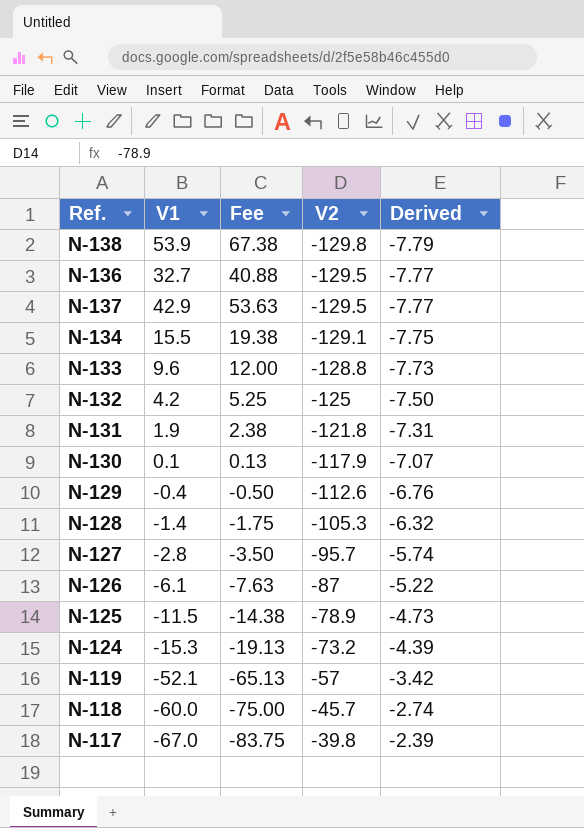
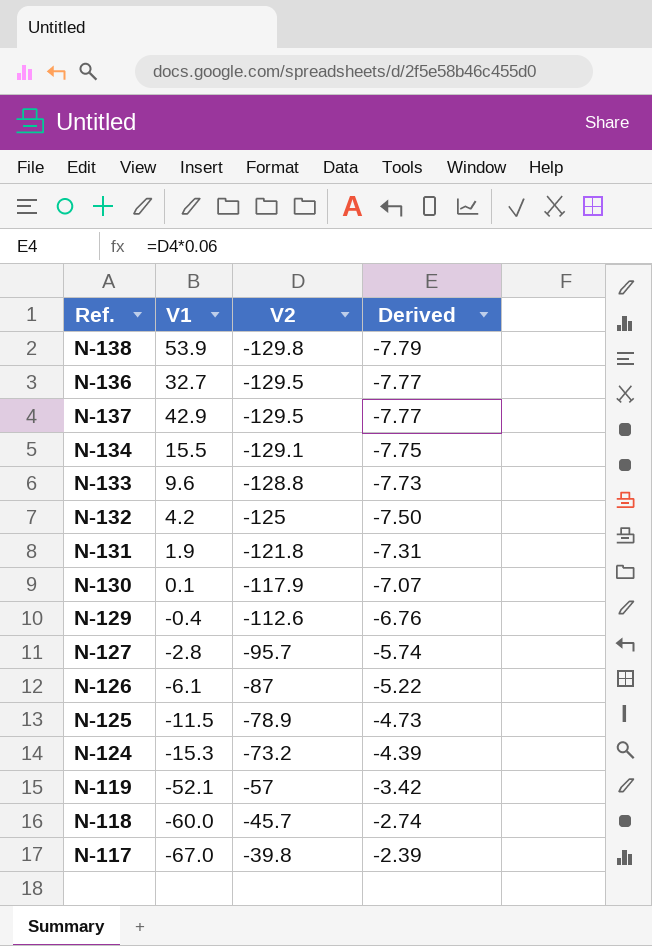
column Fee | formula: [V1] * 1.25 -> none
row N-128: -1.4 | -1.75 | -105.3 | -6.32 -> none

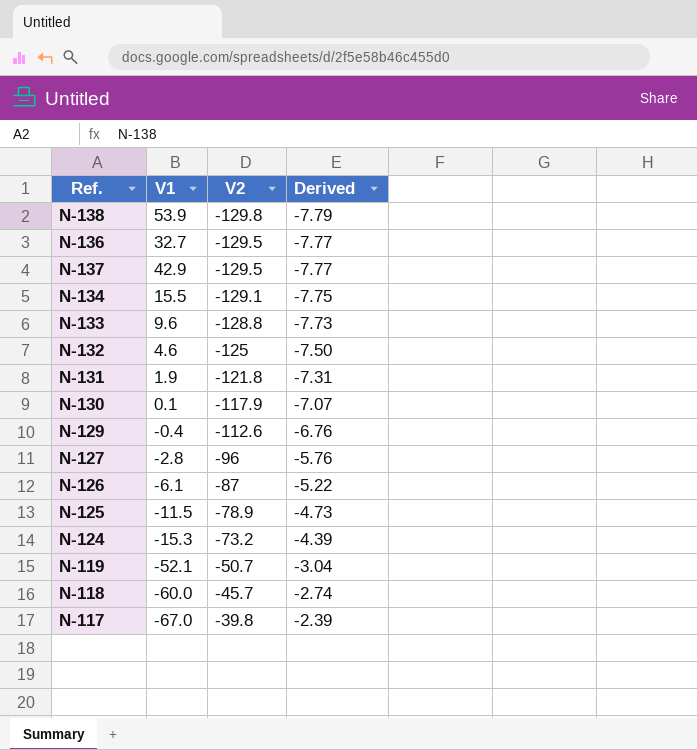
N-132 | V1: 4.2 -> 4.6
N-127 | V2: -95.7 -> -96
N-127 | Derived: -5.74 -> -5.76
N-119 | V2: -57 -> -50.7
N-119 | Derived: -3.42 -> -3.04

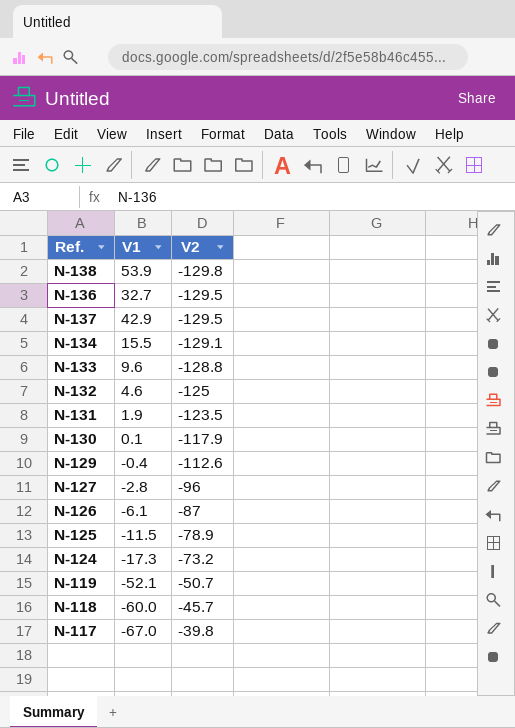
column Derived | formula: [V2] * 0.06 -> none
N-131 | V2: -121.8 -> -123.5
N-124 | V1: -15.3 -> -17.3

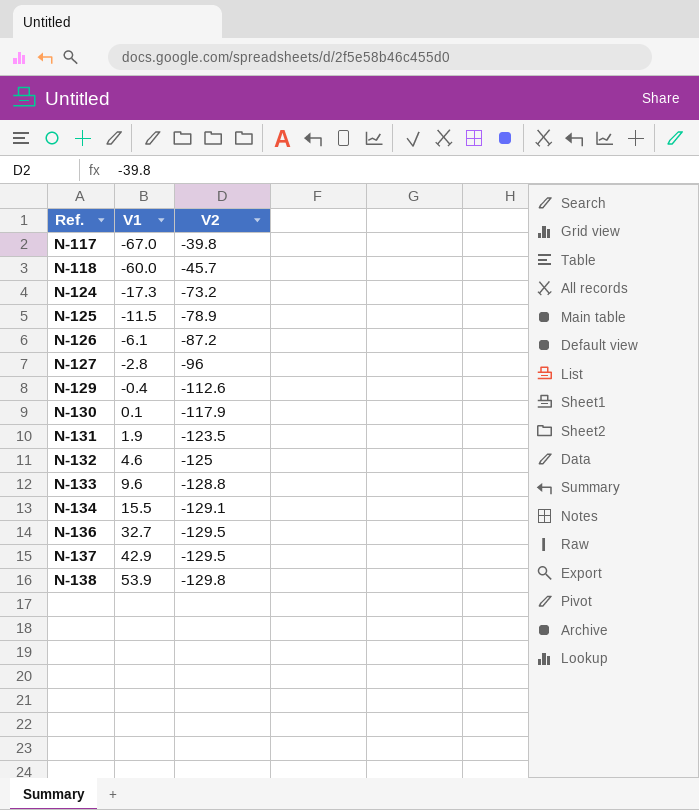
row order: V2 ascending -> Ref. ascending
row N-119: -52.1 | -50.7 -> none
N-126 | V2: -87 -> -87.2

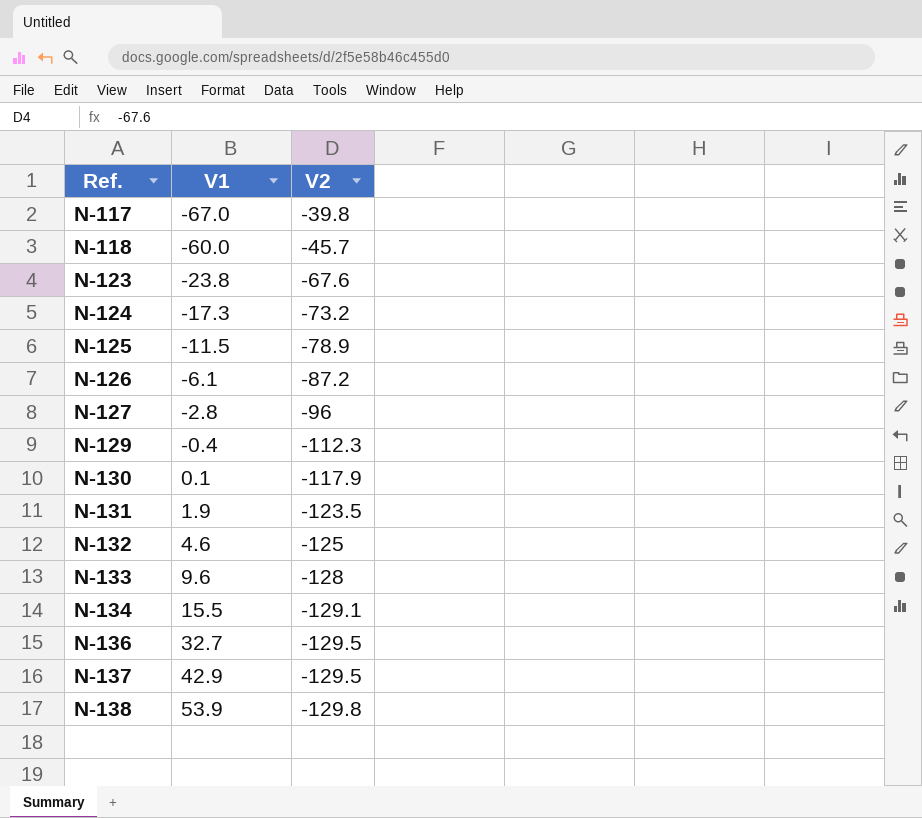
row N-123: none -> -23.8 | -67.6
N-129 | V2: -112.6 -> -112.3
N-133 | V2: -128.8 -> -128

